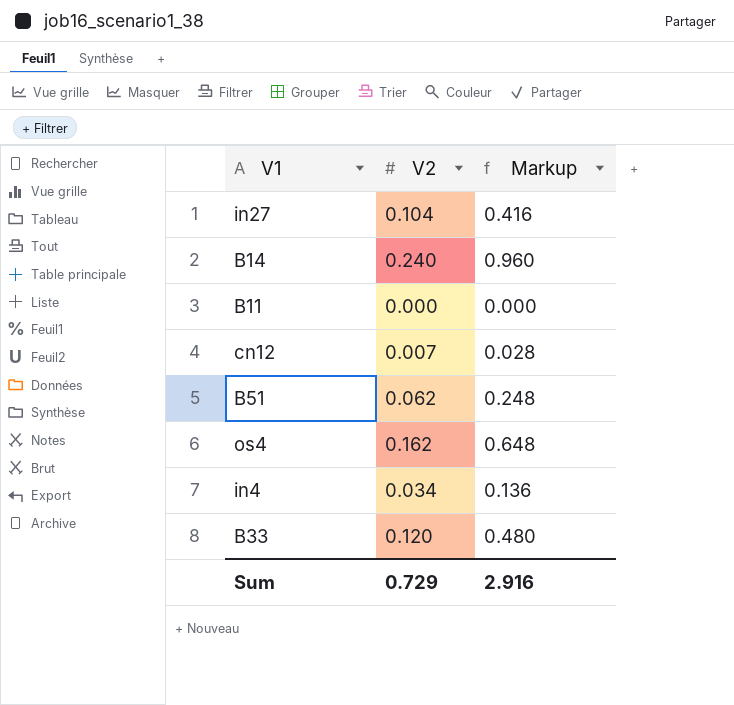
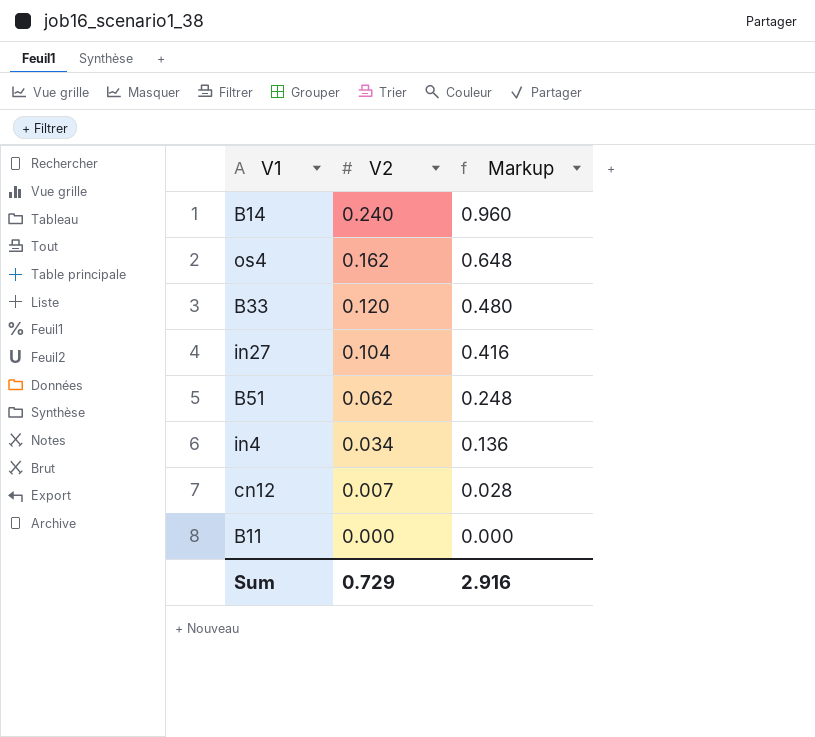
row order: none -> V2 descending

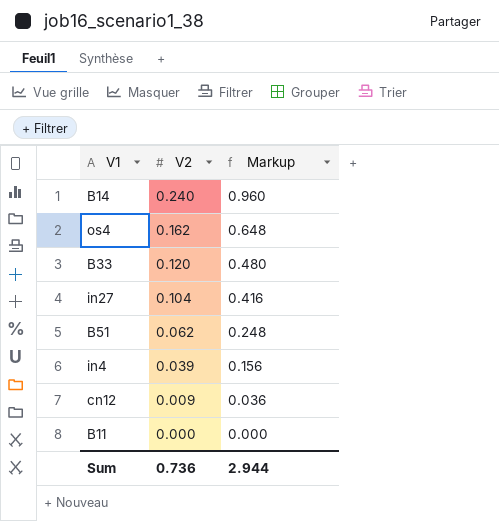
in4 | V2: 0.034 -> 0.039
in4 | Markup: 0.136 -> 0.156
cn12 | V2: 0.007 -> 0.009
cn12 | Markup: 0.028 -> 0.036
Sum | V2: 0.729 -> 0.736
Sum | Markup: 2.916 -> 2.944

